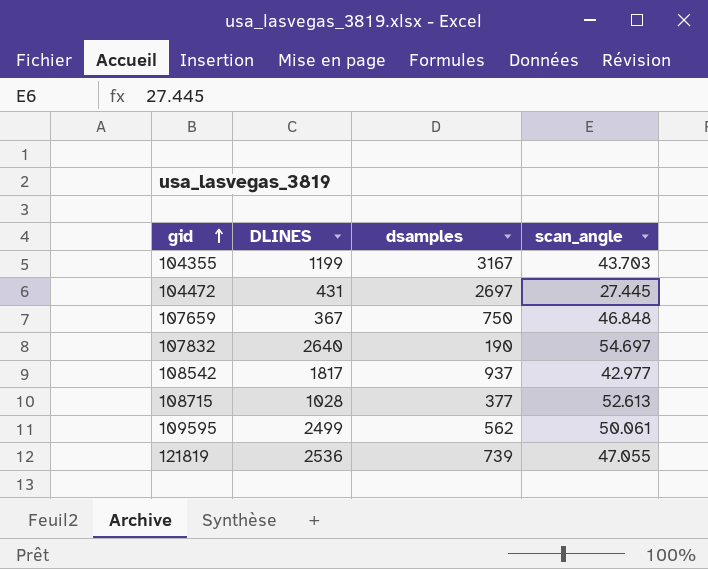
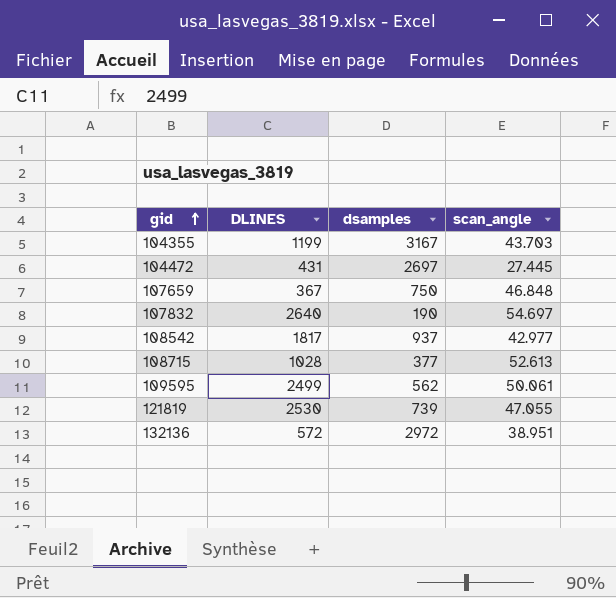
121819 | DLINES: 2536 -> 2530
row 132136: none -> 572 | 2972 | 38.951

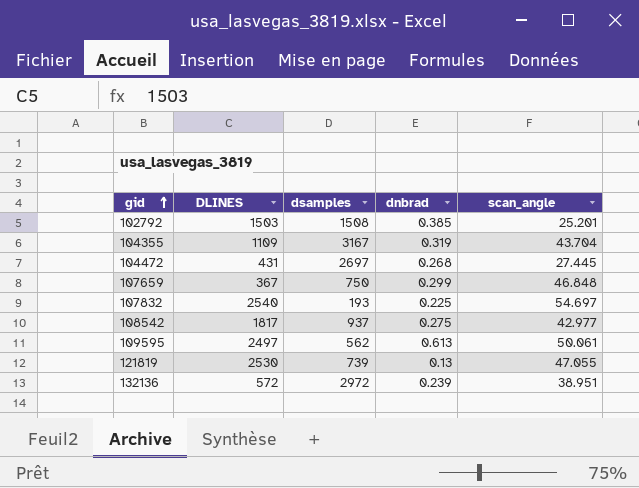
column dnbrad | position: none -> 4
row 108715: 1028 | 377 | 52.613 -> none
row 102792: none -> 1503 | 1508 | 0.385 | 25.201
104355 | DLINES: 1199 -> 1109
104355 | scan_angle: 43.703 -> 43.704
107832 | DLINES: 2640 -> 2540
107832 | dsamples: 190 -> 193
109595 | DLINES: 2499 -> 2497

